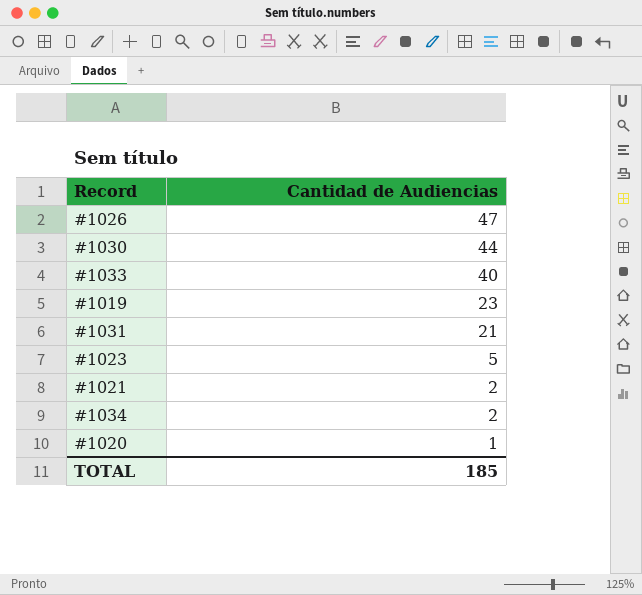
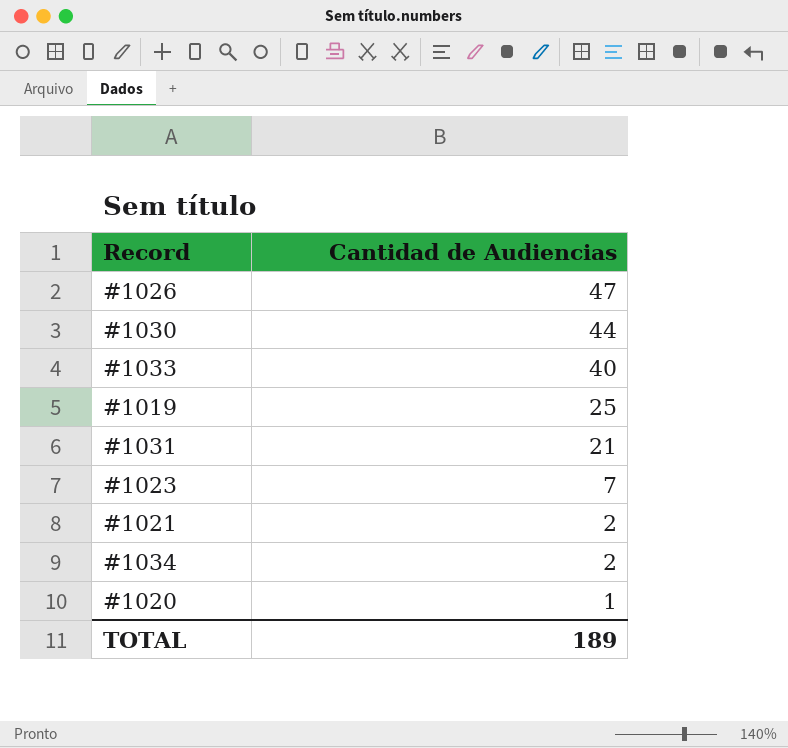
#1019 | Cantidad de Audiencias: 23 -> 25
#1023 | Cantidad de Audiencias: 5 -> 7
TOTAL | Cantidad de Audiencias: 185 -> 189

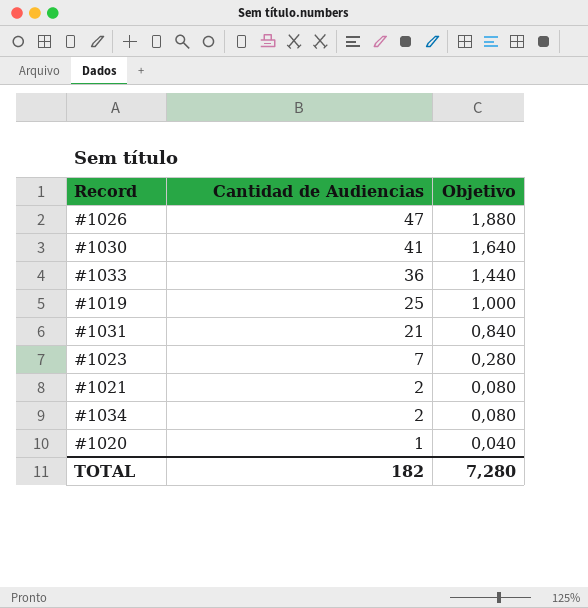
column Objetivo | formula: none -> [Cantidad de Audiencias] * 0,04
#1030 | Cantidad de Audiencias: 44 -> 41
#1033 | Cantidad de Audiencias: 40 -> 36
TOTAL | Cantidad de Audiencias: 189 -> 182

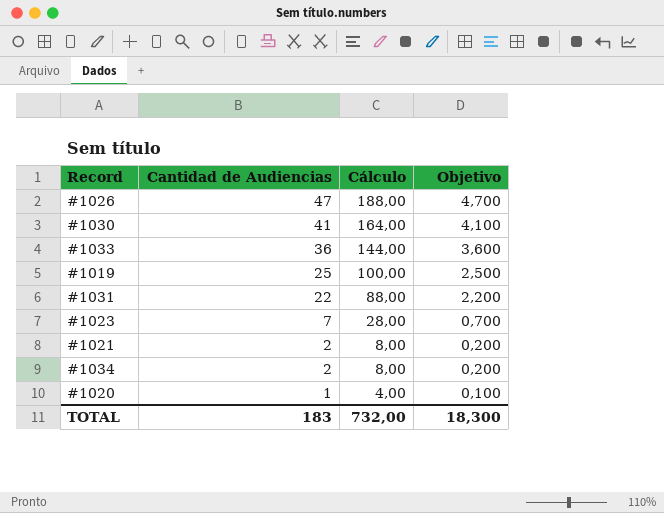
column Cálculo | formula: none -> [Cantidad de Audiencias] * 4
column Objetivo | formula: [Cantidad de Audiencias] * 0,04 -> [Cantidad de Audiencias] * 0,1
#1031 | Cantidad de Audiencias: 21 -> 22
TOTAL | Cantidad de Audiencias: 182 -> 183
TOTAL | Objetivo: 7,280 -> 18,300

